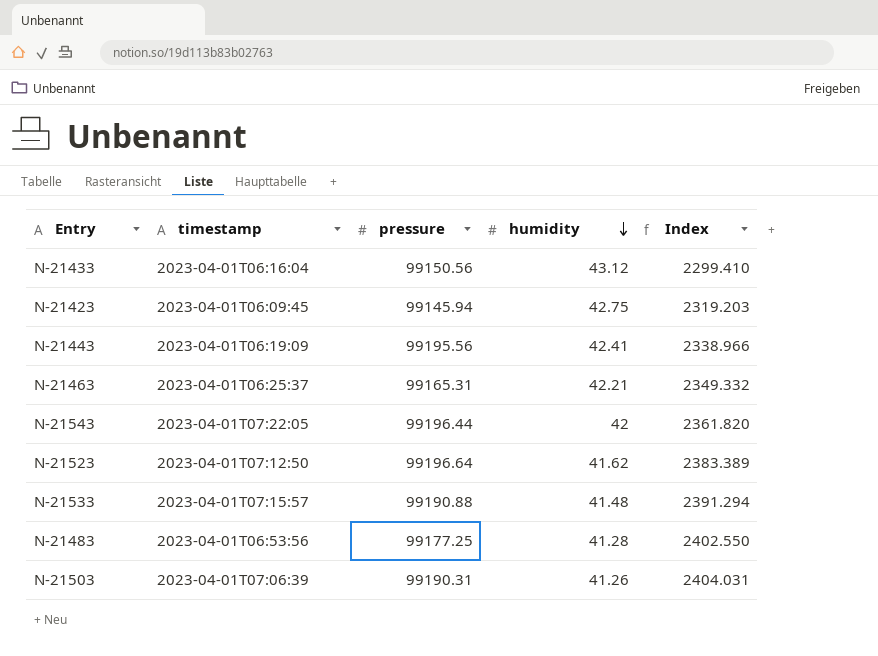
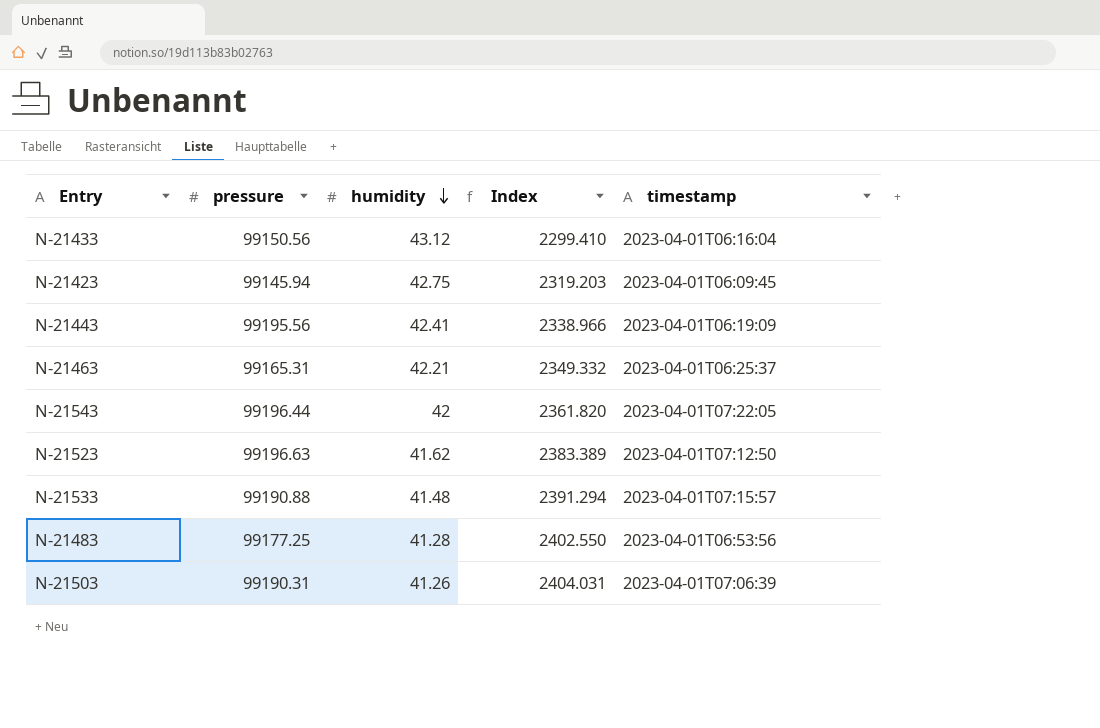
column timestamp | position: 2 -> 5
N-21523 | pressure: 99196.64 -> 99196.63

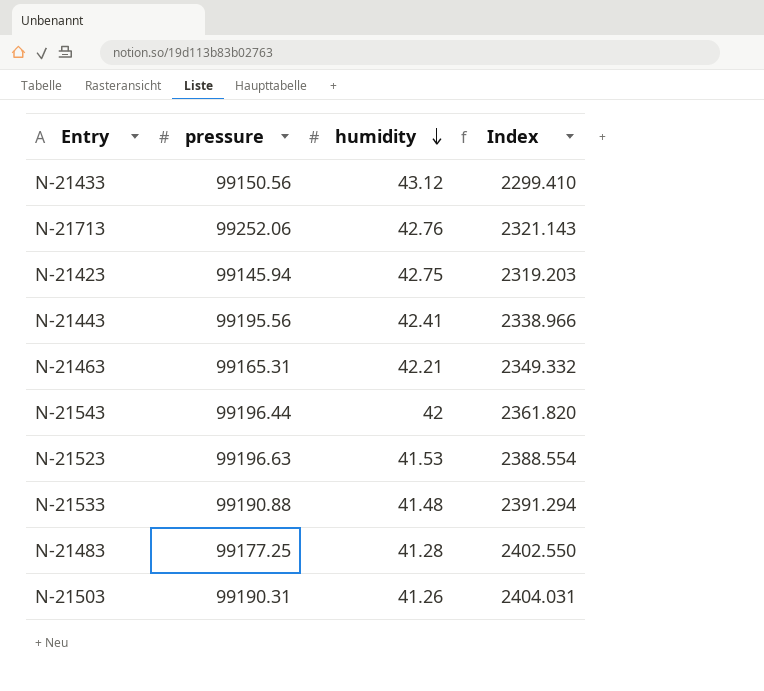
column timestamp | position: 5 -> none
row N-21713: none -> 99252.06 | 42.76 | 2321.143
N-21523 | humidity: 41.62 -> 41.53
N-21523 | Index: 2383.389 -> 2388.554

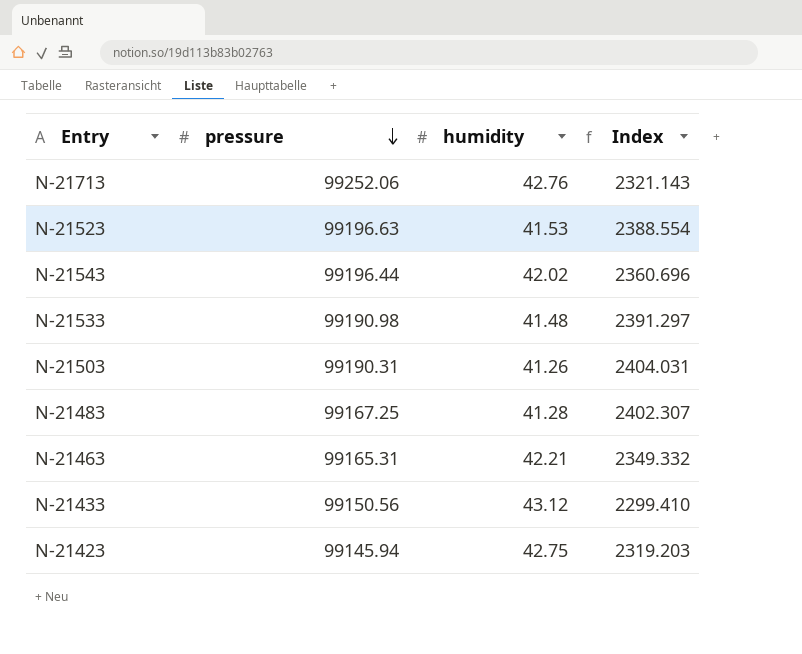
row order: humidity descending -> pressure descending
row N-21443: 99195.56 | 42.41 | 2338.966 -> none
N-21543 | humidity: 42 -> 42.02
N-21543 | Index: 2361.820 -> 2360.696
N-21533 | pressure: 99190.88 -> 99190.98
N-21533 | Index: 2391.294 -> 2391.297
N-21483 | pressure: 99177.25 -> 99167.25
N-21483 | Index: 2402.550 -> 2402.307

